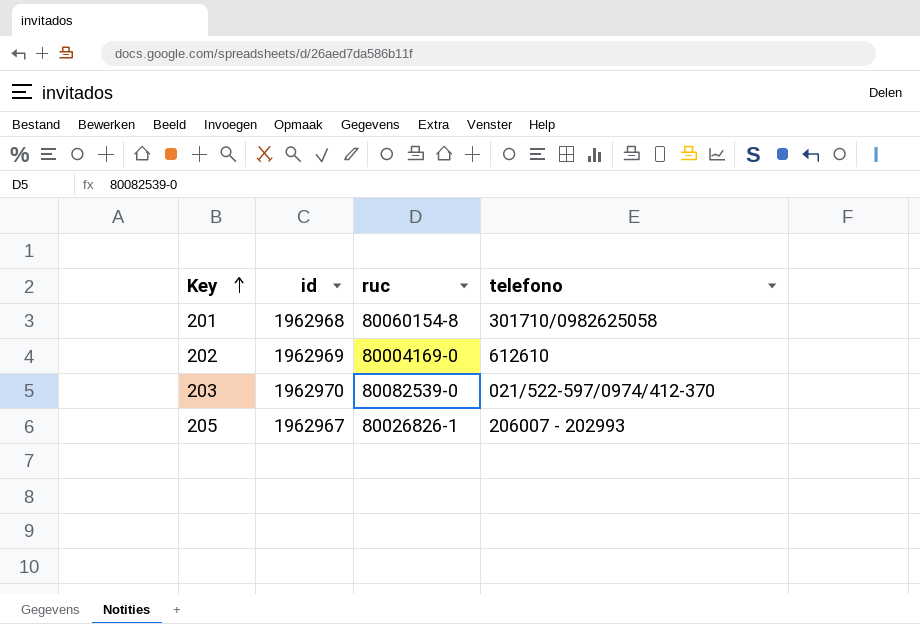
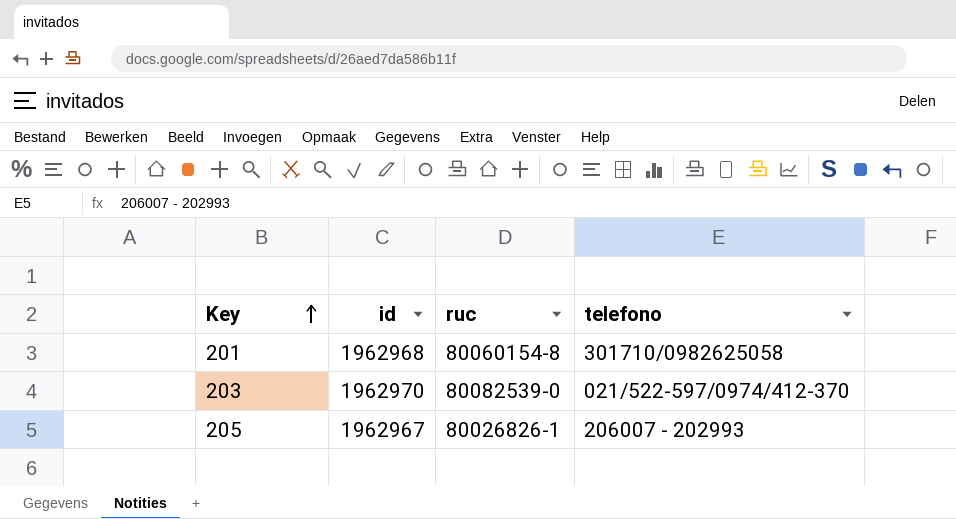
row 202: 1962969 | 80004169-0 | 612610 -> none

